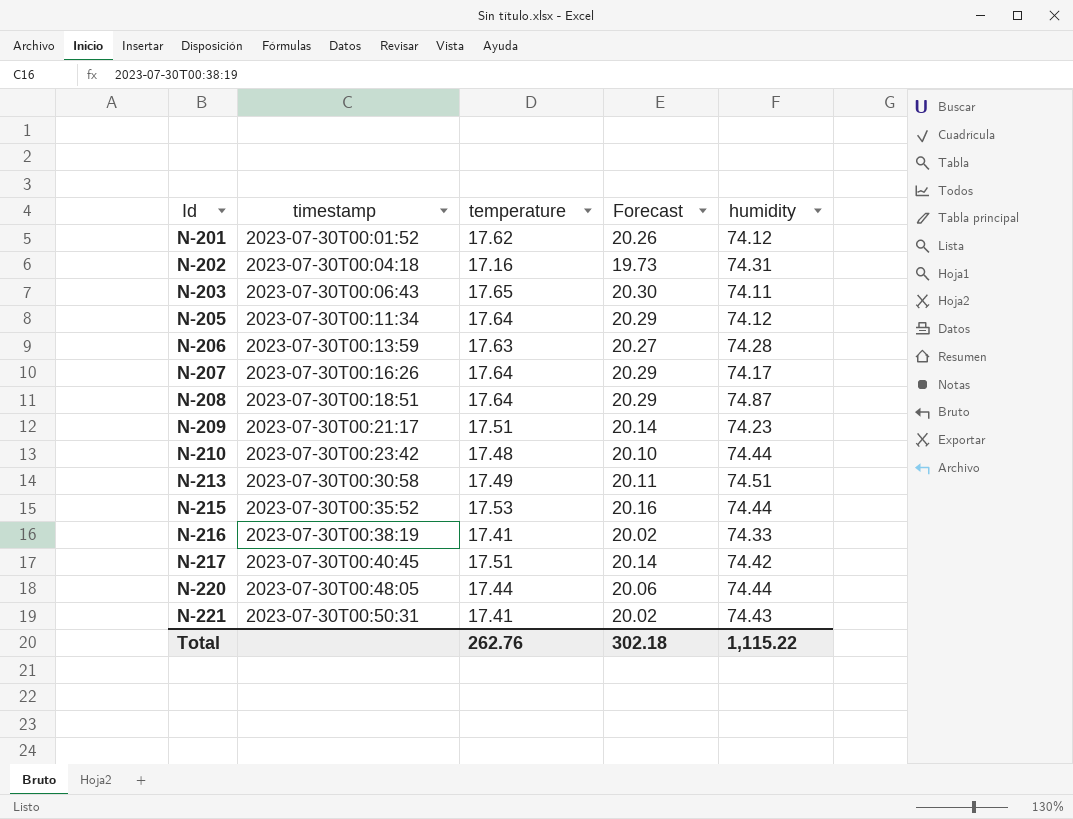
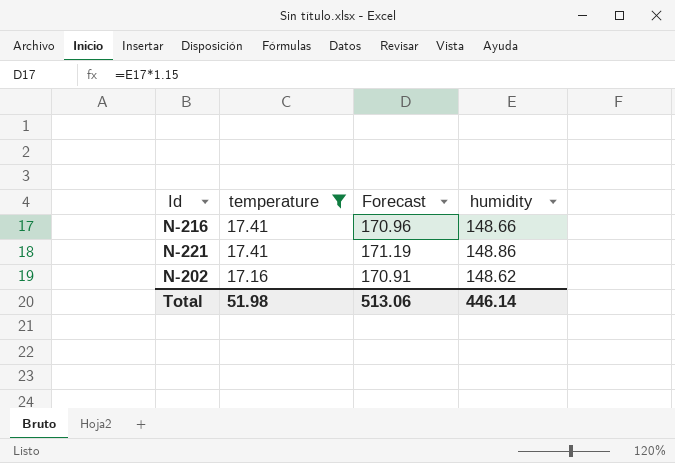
filter: none -> temperature <= 17.41
row order: Id ascending -> temperature descending
column timestamp | position: 2 -> none
column Forecast | formula: [temperature] * 1.15 -> [humidity] * 1.15
N-216 | humidity: 74.33 -> 148.66
N-221 | humidity: 74.43 -> 148.86
N-202 | humidity: 74.31 -> 148.62
Total | temperature: 262.76 -> 51.98
Total | Forecast: 302.18 -> 513.06
Total | humidity: 1,115.22 -> 446.14

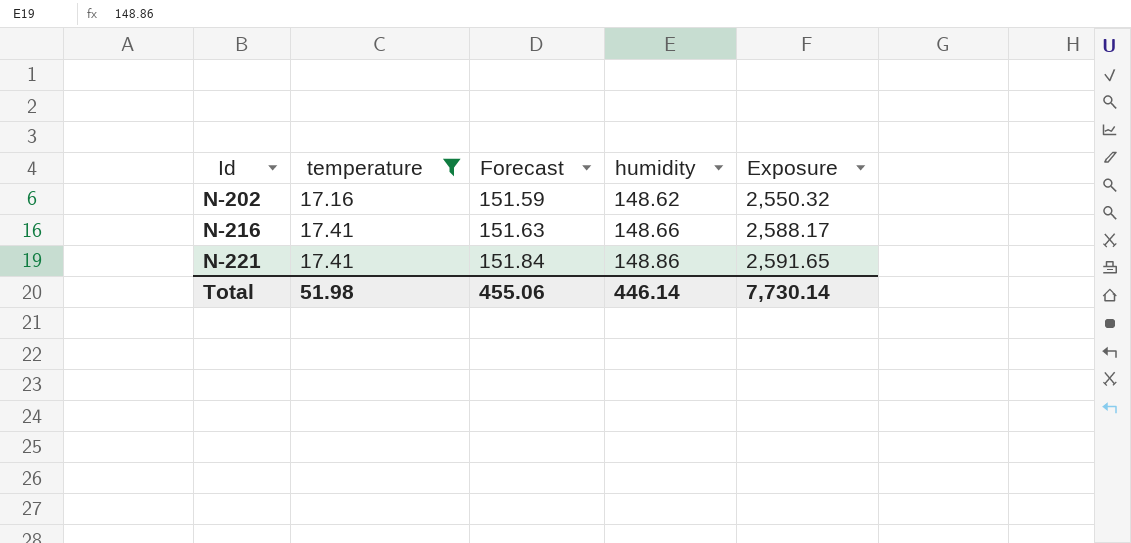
row order: temperature descending -> Id ascending
column Forecast | formula: [humidity] * 1.15 -> [humidity] * 1.02
column Exposure | formula: none -> [temperature] * [humidity]
Total | Forecast: 513.06 -> 455.06

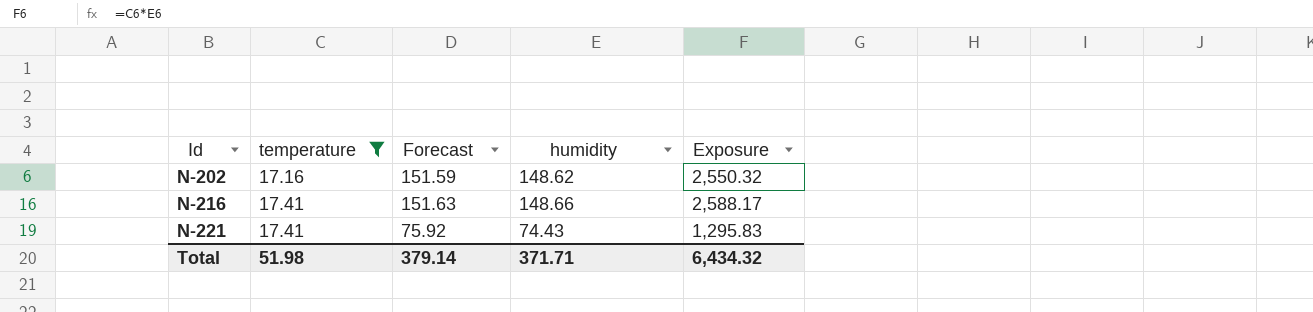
N-221 | Forecast: 151.84 -> 75.92
N-221 | humidity: 148.86 -> 74.43
N-221 | Exposure: 2,591.65 -> 1,295.83
Total | Forecast: 455.06 -> 379.14
Total | humidity: 446.14 -> 371.71
Total | Exposure: 7,730.14 -> 6,434.32

